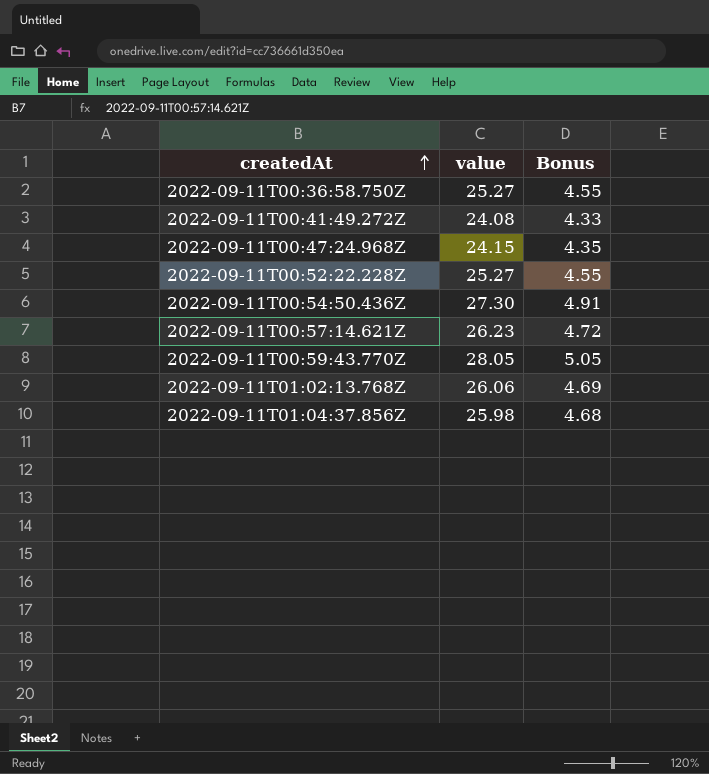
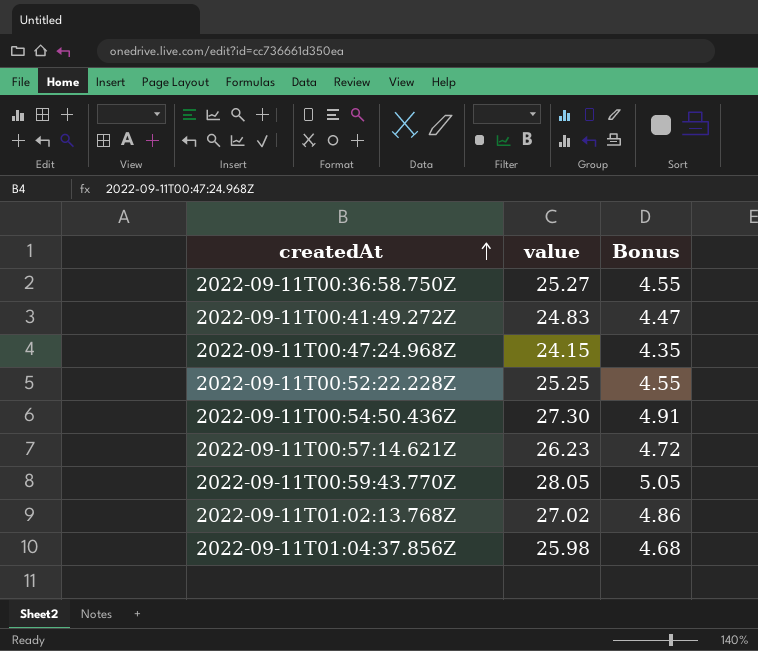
2022-09-11T00:41:49.272Z | value: 24.08 -> 24.83
2022-09-11T00:41:49.272Z | Bonus: 4.33 -> 4.47
2022-09-11T00:52:22.228Z | value: 25.27 -> 25.25
2022-09-11T01:02:13.768Z | value: 26.06 -> 27.02
2022-09-11T01:02:13.768Z | Bonus: 4.69 -> 4.86

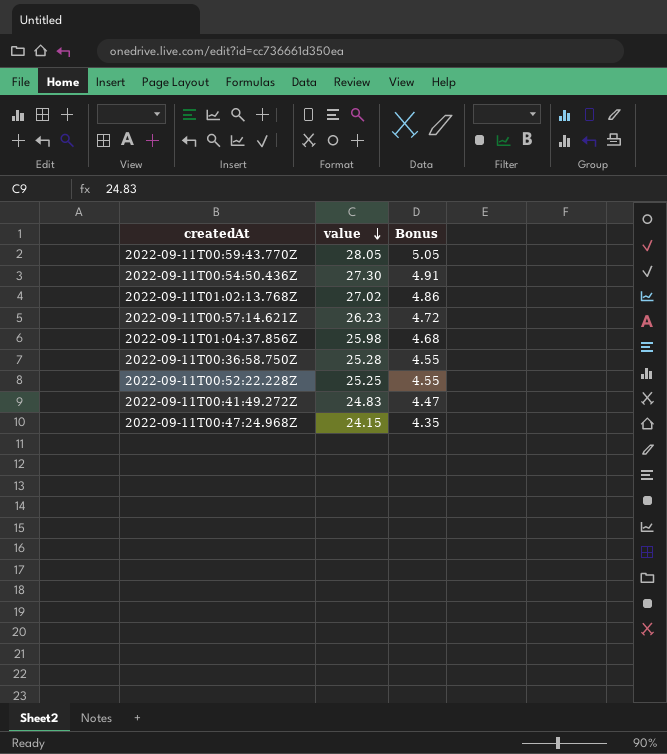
row order: createdAt ascending -> value descending
2022-09-11T00:36:58.750Z | value: 25.27 -> 25.28

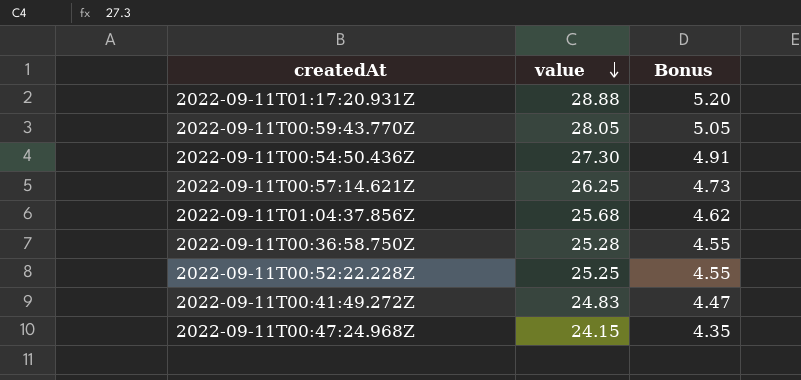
row 2022-09-11T01:02:13.768Z: 27.02 | 4.86 -> none
row 2022-09-11T01:17:20.931Z: none -> 28.88 | 5.20
2022-09-11T00:57:14.621Z | value: 26.23 -> 26.25
2022-09-11T00:57:14.621Z | Bonus: 4.72 -> 4.73
2022-09-11T01:04:37.856Z | value: 25.98 -> 25.68
2022-09-11T01:04:37.856Z | Bonus: 4.68 -> 4.62

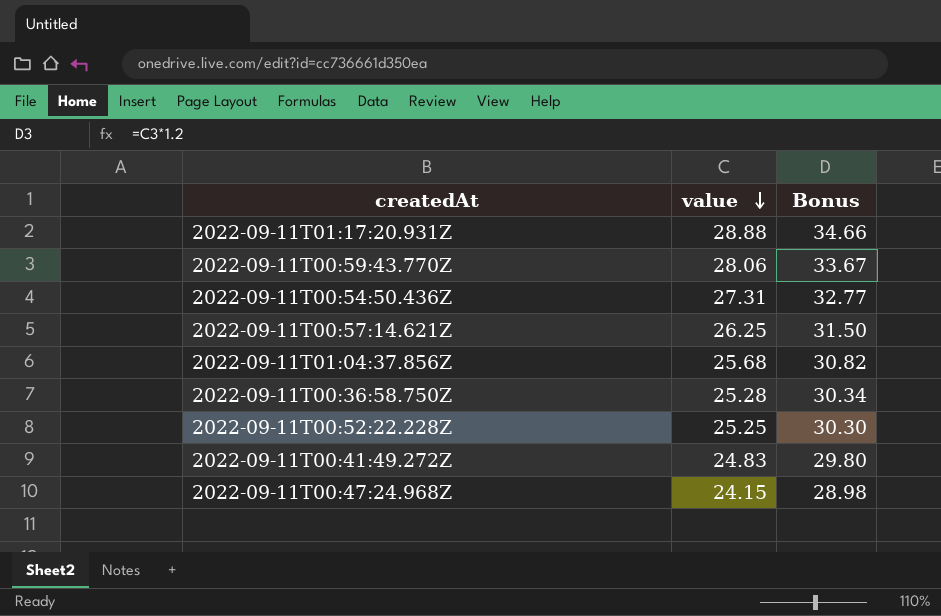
column Bonus | formula: [value] * 0.18 -> [value] * 1.2
2022-09-11T00:59:43.770Z | value: 28.05 -> 28.06
2022-09-11T00:54:50.436Z | value: 27.30 -> 27.31

